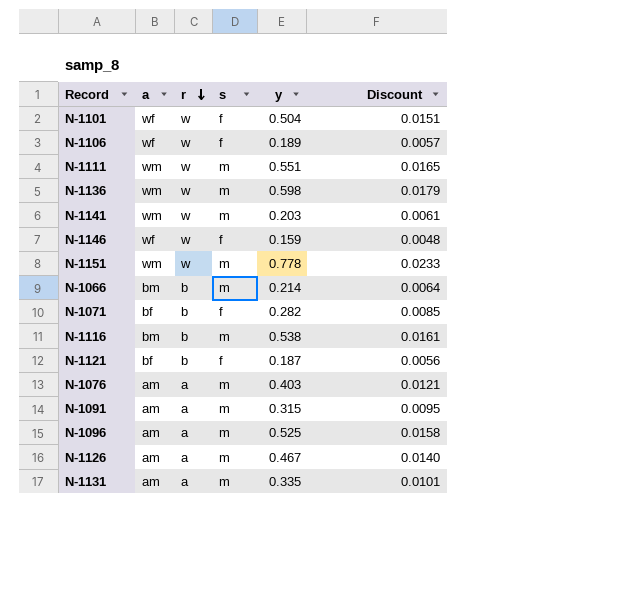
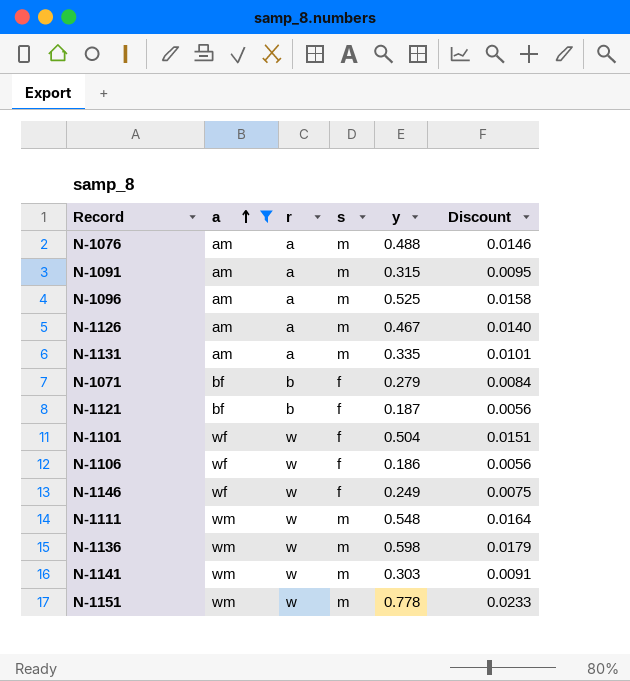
filter: none -> a != bm
row order: r descending -> a ascending
N-1076 | y: 0.403 -> 0.488
N-1076 | Discount: 0.0121 -> 0.0146
N-1071 | y: 0.282 -> 0.279
N-1071 | Discount: 0.0085 -> 0.0084
N-1106 | y: 0.189 -> 0.186
N-1106 | Discount: 0.0057 -> 0.0056
N-1146 | y: 0.159 -> 0.249
N-1146 | Discount: 0.0048 -> 0.0075
N-1111 | y: 0.551 -> 0.548
N-1111 | Discount: 0.0165 -> 0.0164
N-1141 | y: 0.203 -> 0.303
N-1141 | Discount: 0.0061 -> 0.0091

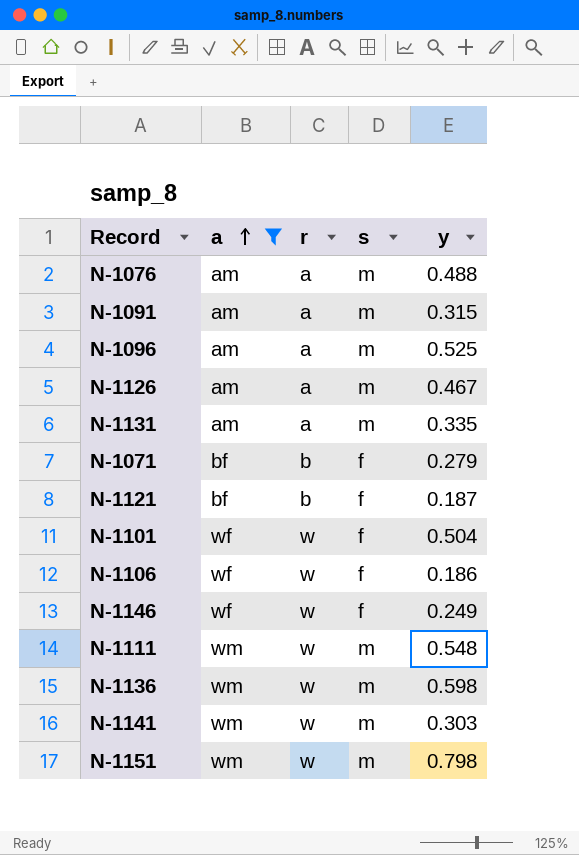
column Discount | formula: [y] * 0.03 -> none
N-1151 | y: 0.778 -> 0.798

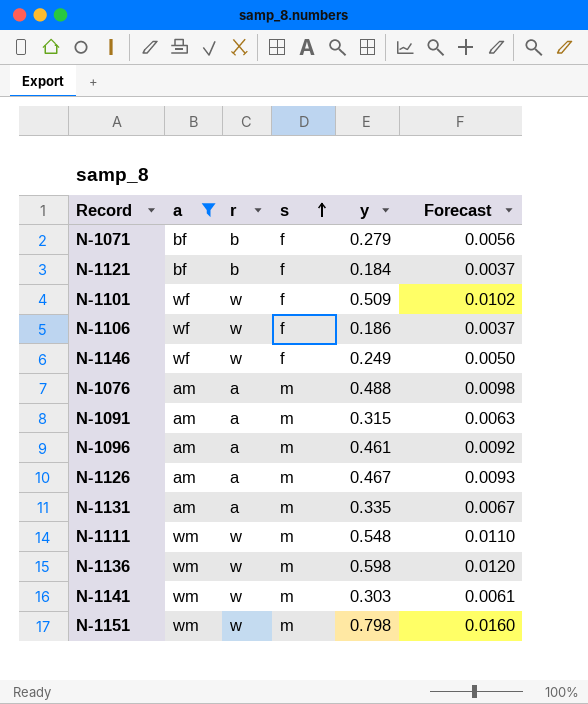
row order: a ascending -> s ascending
column Forecast | formula: none -> [y] * 0.02
N-1121 | y: 0.187 -> 0.184
N-1101 | y: 0.504 -> 0.509
N-1096 | y: 0.525 -> 0.461

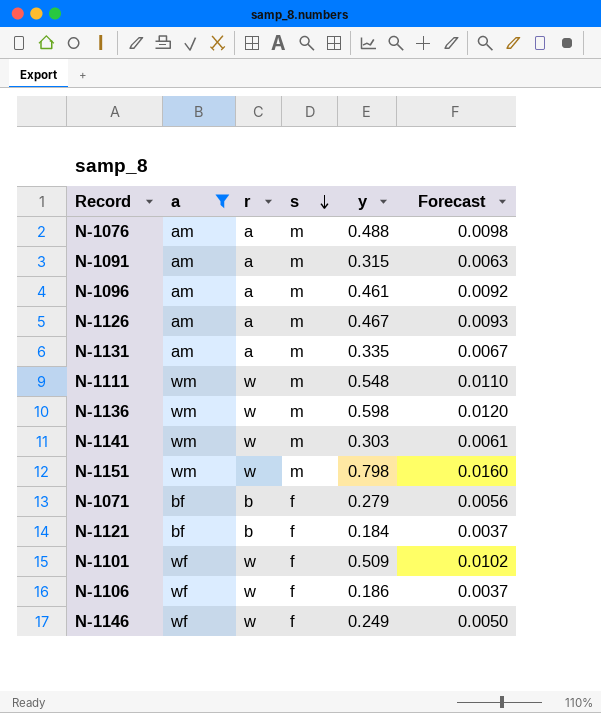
row order: s ascending -> s descending

